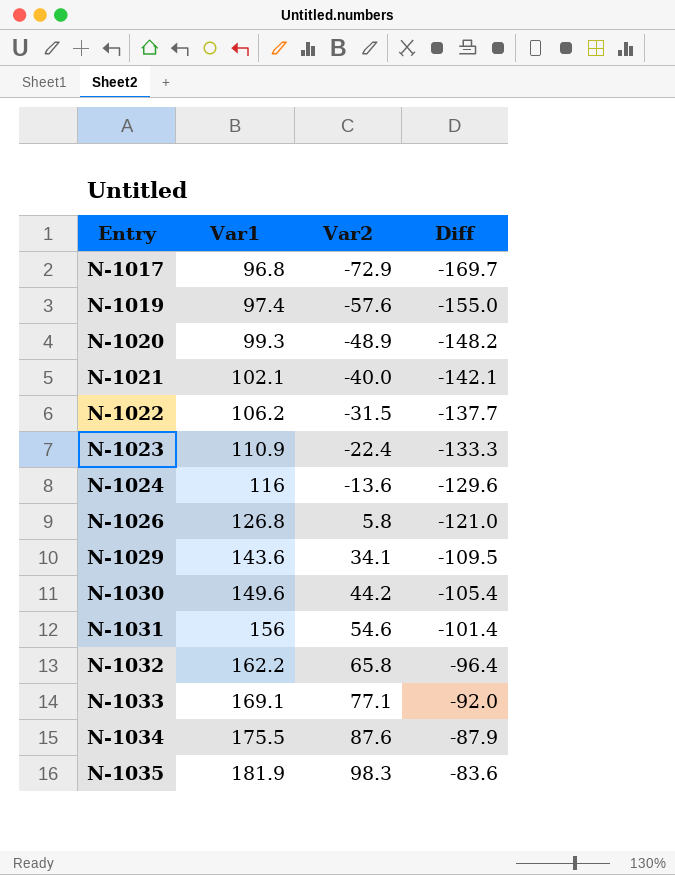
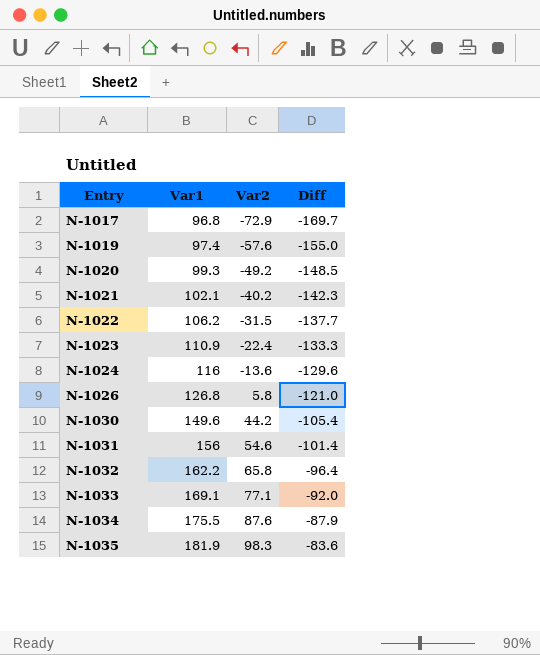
row N-1029: 143.6 | 34.1 | -109.5 -> none
N-1020 | Var2: -48.9 -> -49.2
N-1020 | Diff: -148.2 -> -148.5
N-1021 | Var2: -40.0 -> -40.2
N-1021 | Diff: -142.1 -> -142.3

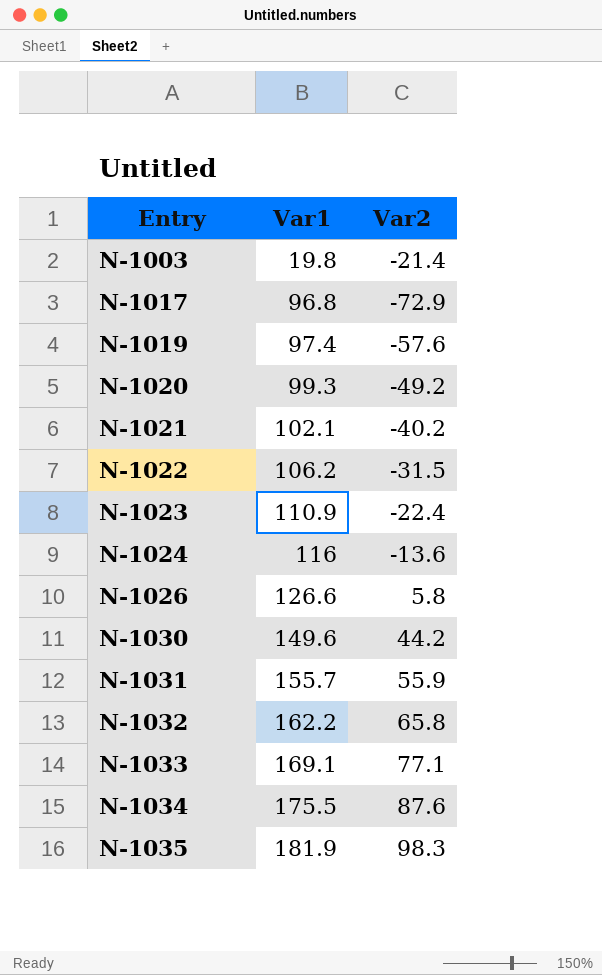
column Diff | formula: [Var2] - [Var1] -> none
row N-1003: none -> 19.8 | -21.4
N-1026 | Var1: 126.8 -> 126.6
N-1031 | Var1: 156 -> 155.7
N-1031 | Var2: 54.6 -> 55.9

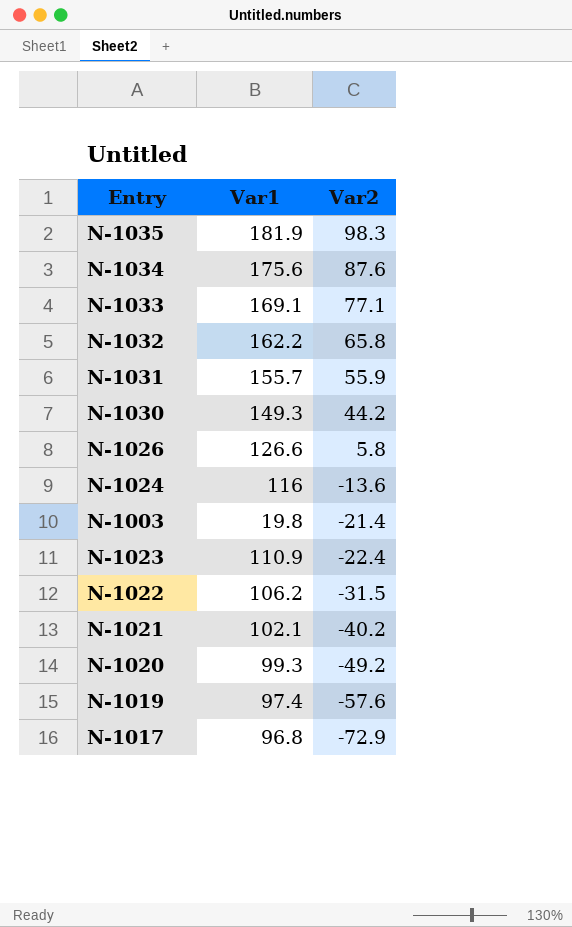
row order: Entry ascending -> Var2 descending
N-1034 | Var1: 175.5 -> 175.6
N-1030 | Var1: 149.6 -> 149.3

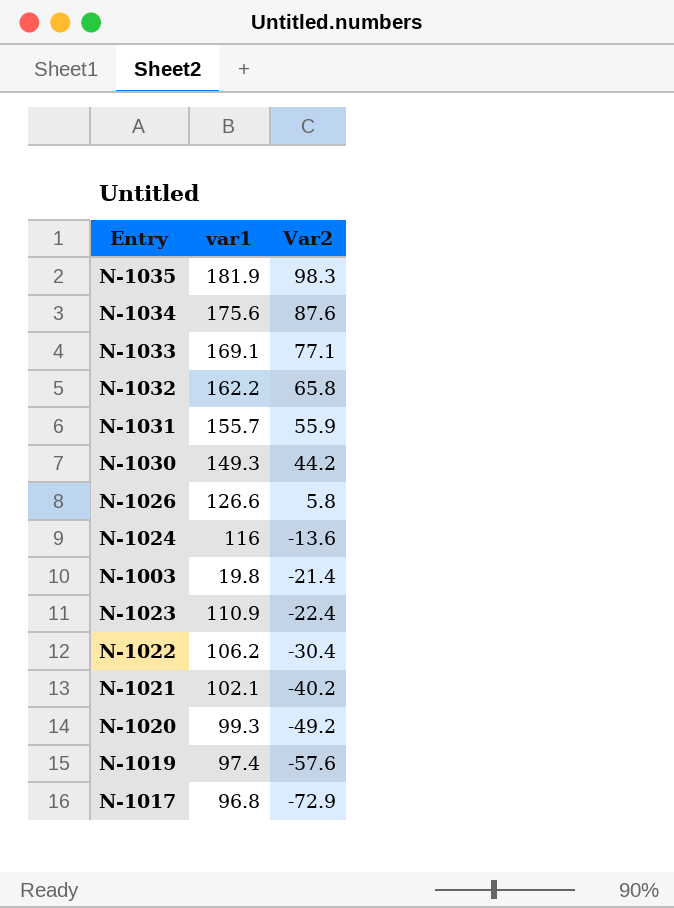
column name: Var1 -> var1
N-1022 | Var2: -31.5 -> -30.4

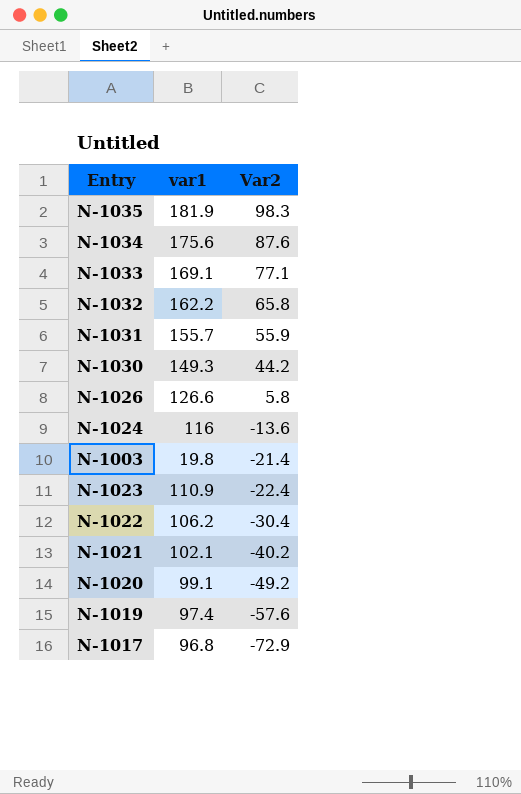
N-1020 | var1: 99.3 -> 99.1

